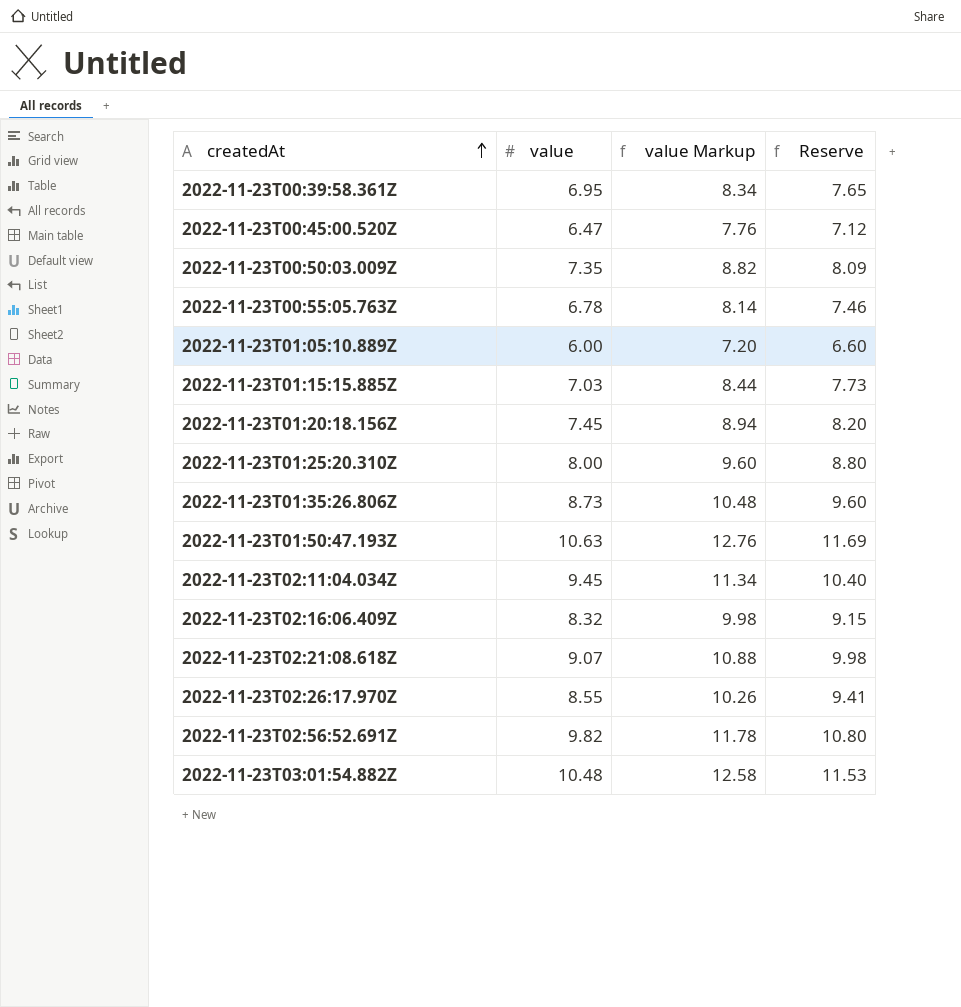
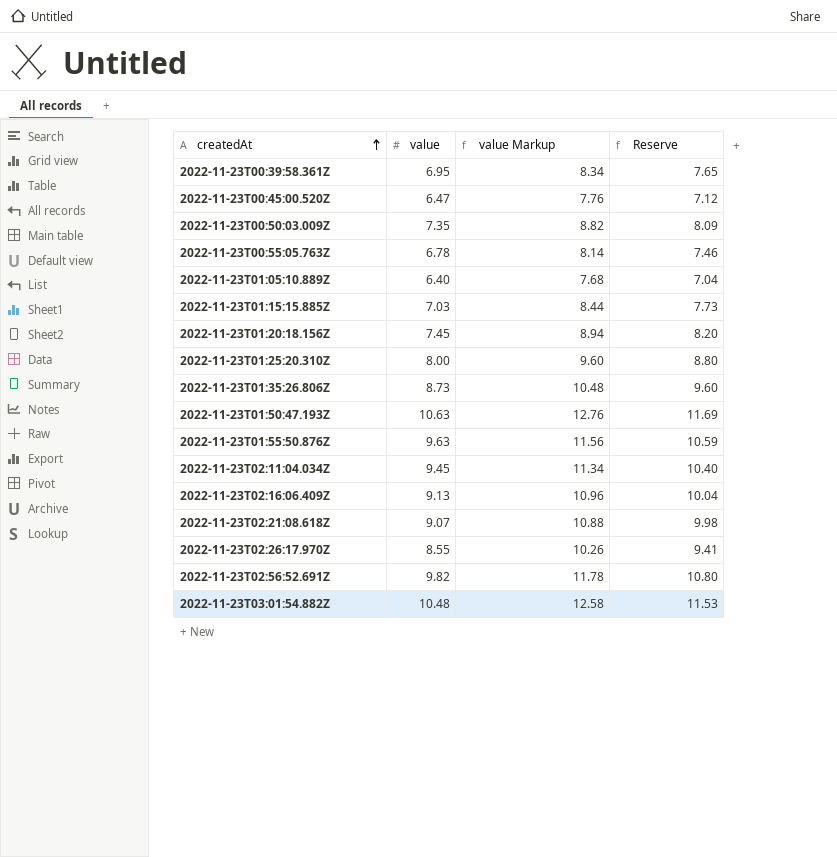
2022-11-23T01:05:10.889Z | value: 6.00 -> 6.40
2022-11-23T01:05:10.889Z | value Markup: 7.20 -> 7.68
2022-11-23T01:05:10.889Z | Reserve: 6.60 -> 7.04
row 2022-11-23T01:55:50.876Z: none -> 9.63 | 11.56 | 10.59
2022-11-23T02:16:06.409Z | value: 8.32 -> 9.13
2022-11-23T02:16:06.409Z | value Markup: 9.98 -> 10.96
2022-11-23T02:16:06.409Z | Reserve: 9.15 -> 10.04

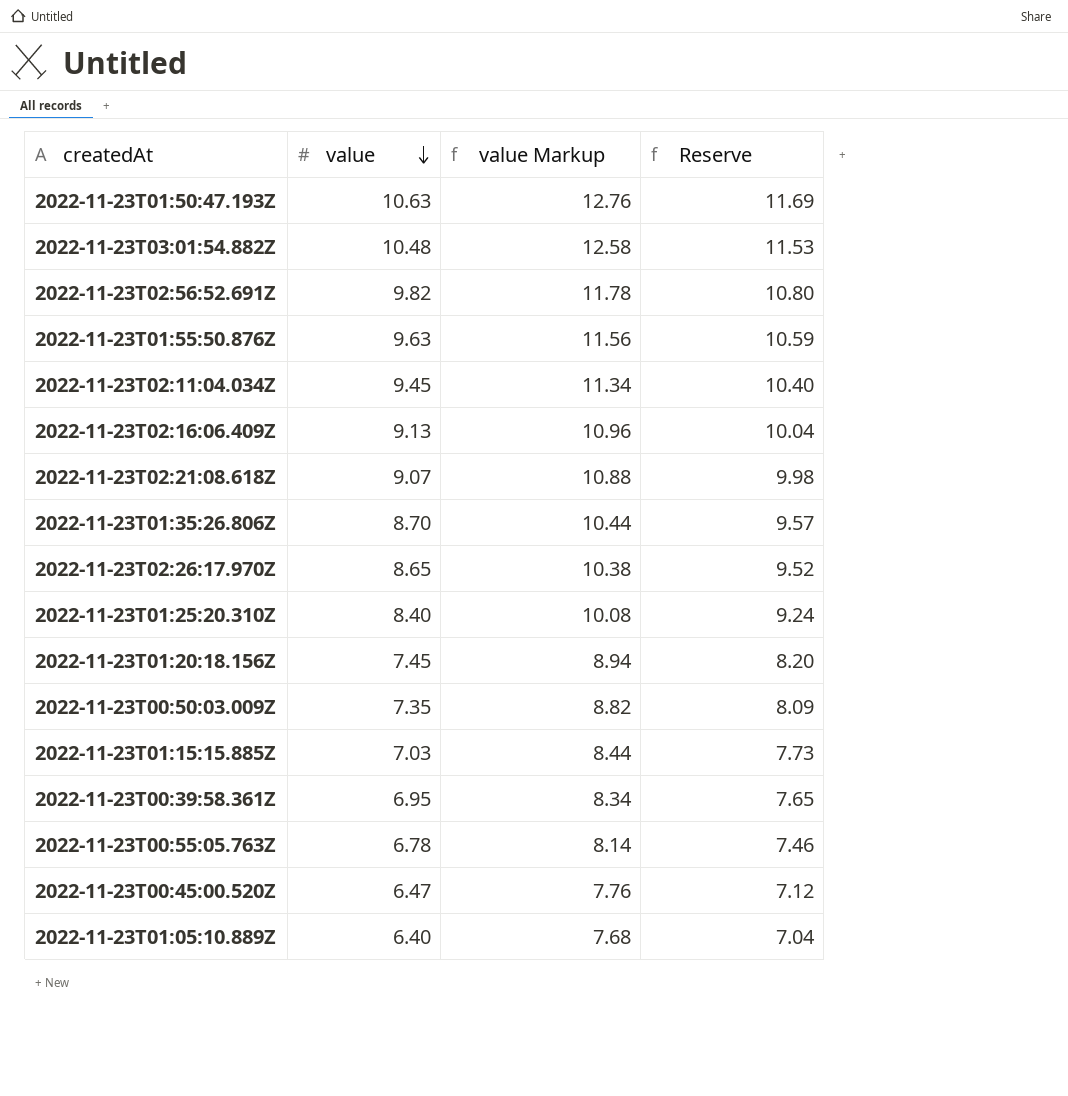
row order: createdAt ascending -> value descending
2022-11-23T01:35:26.806Z | value: 8.73 -> 8.70
2022-11-23T01:35:26.806Z | value Markup: 10.48 -> 10.44
2022-11-23T01:35:26.806Z | Reserve: 9.60 -> 9.57
2022-11-23T02:26:17.970Z | value: 8.55 -> 8.65
2022-11-23T02:26:17.970Z | value Markup: 10.26 -> 10.38
2022-11-23T02:26:17.970Z | Reserve: 9.41 -> 9.52
2022-11-23T01:25:20.310Z | value: 8.00 -> 8.40
2022-11-23T01:25:20.310Z | value Markup: 9.60 -> 10.08
2022-11-23T01:25:20.310Z | Reserve: 8.80 -> 9.24

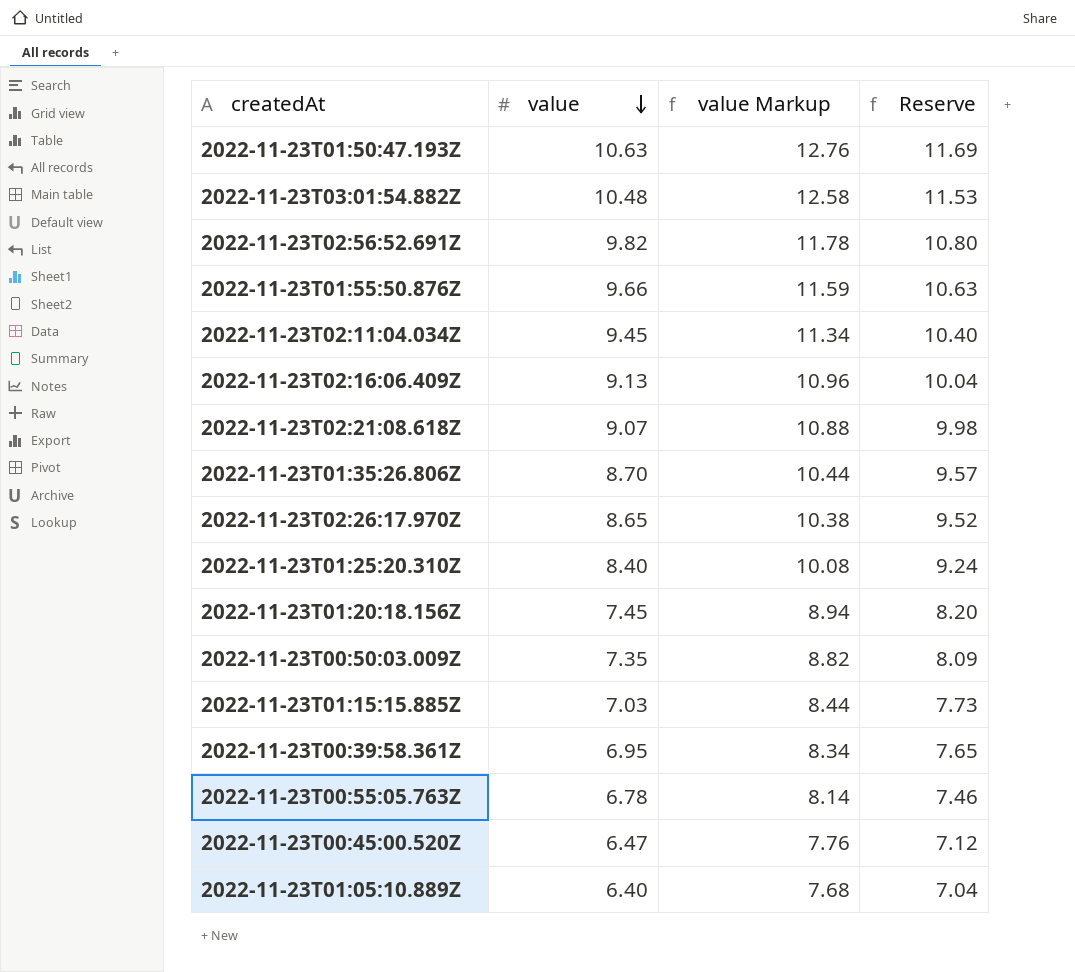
2022-11-23T01:55:50.876Z | value: 9.63 -> 9.66
2022-11-23T01:55:50.876Z | value Markup: 11.56 -> 11.59
2022-11-23T01:55:50.876Z | Reserve: 10.59 -> 10.63

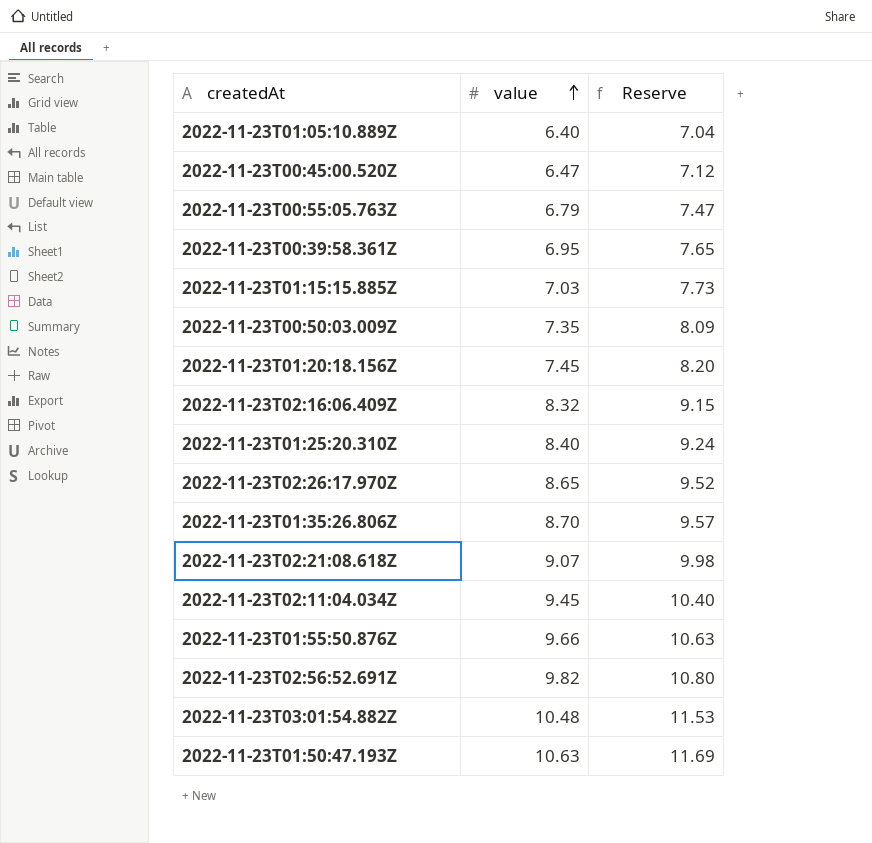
row order: value descending -> value ascending
column value Markup | formula: [value] * 1.2 -> none
2022-11-23T00:55:05.763Z | value: 6.78 -> 6.79
2022-11-23T00:55:05.763Z | Reserve: 7.46 -> 7.47
2022-11-23T02:16:06.409Z | value: 9.13 -> 8.32
2022-11-23T02:16:06.409Z | Reserve: 10.04 -> 9.15

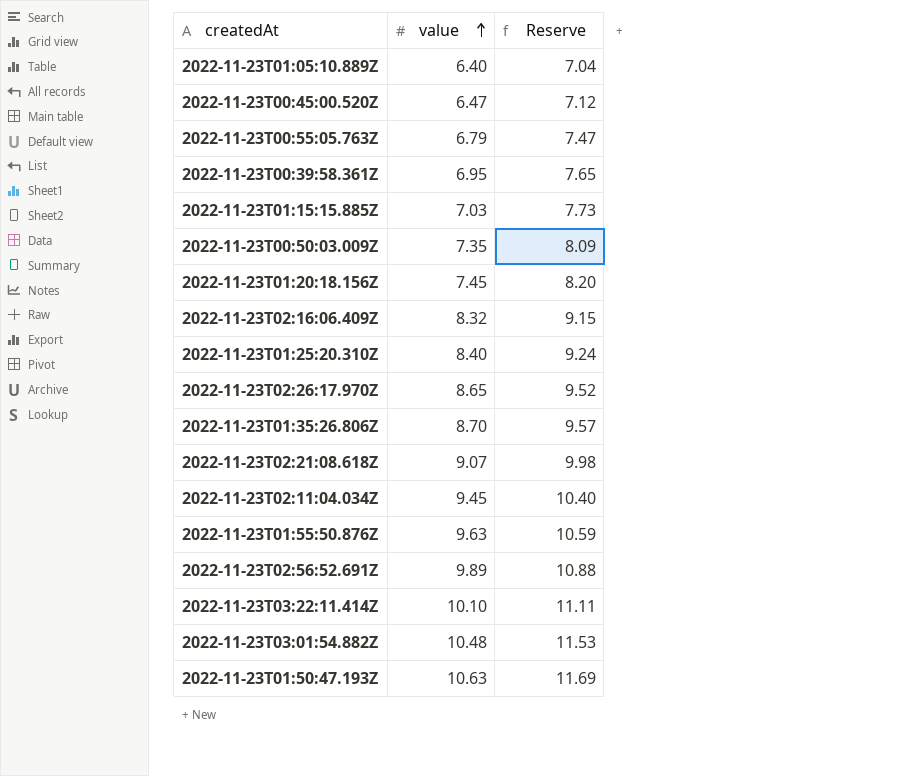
2022-11-23T01:55:50.876Z | value: 9.66 -> 9.63
2022-11-23T01:55:50.876Z | Reserve: 10.63 -> 10.59
2022-11-23T02:56:52.691Z | value: 9.82 -> 9.89
2022-11-23T02:56:52.691Z | Reserve: 10.80 -> 10.88
row 2022-11-23T03:22:11.414Z: none -> 10.10 | 11.11

